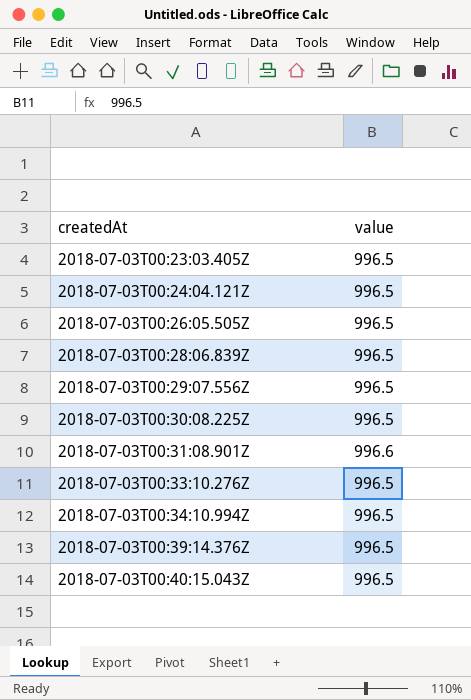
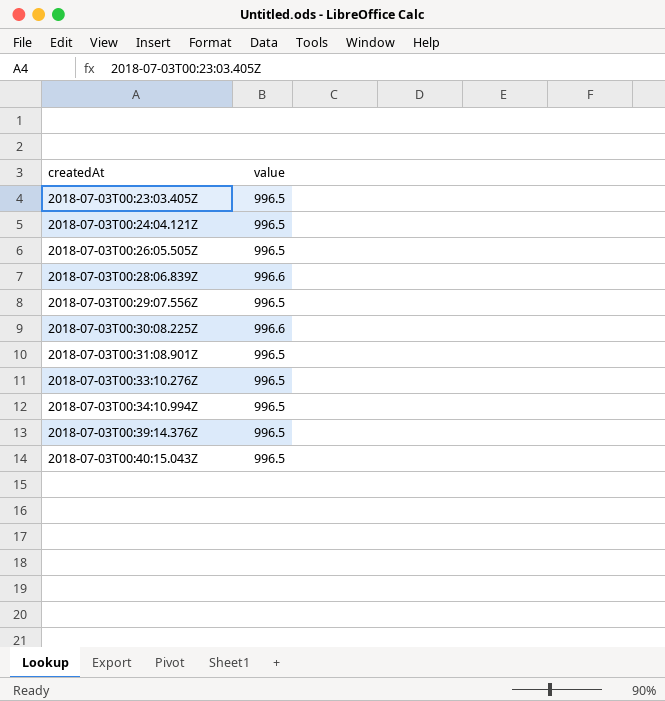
2018-07-03T00:28:06.839Z | value: 996.5 -> 996.6
2018-07-03T00:30:08.225Z | value: 996.5 -> 996.6
2018-07-03T00:31:08.901Z | value: 996.6 -> 996.5

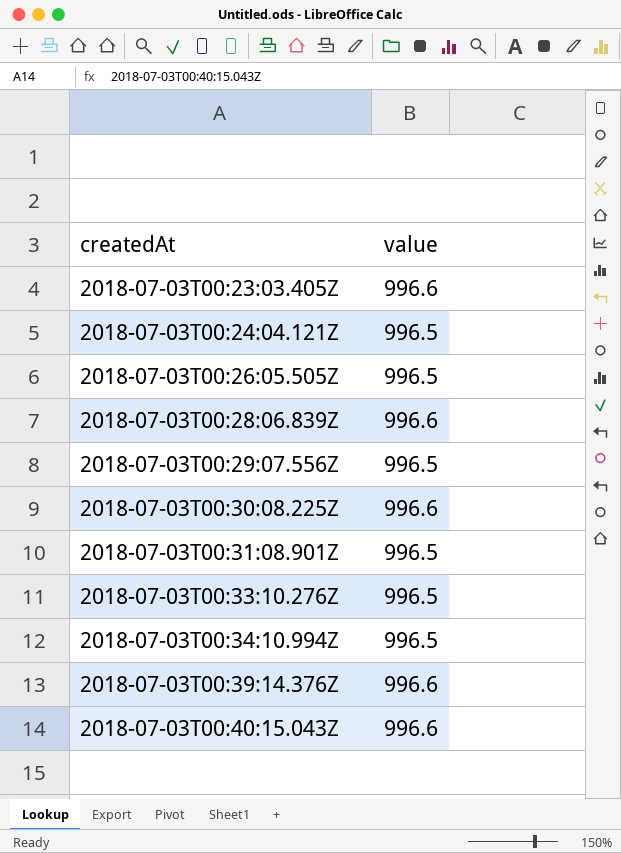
2018-07-03T00:23:03.405Z | value: 996.5 -> 996.6
2018-07-03T00:39:14.376Z | value: 996.5 -> 996.6
2018-07-03T00:40:15.043Z | value: 996.5 -> 996.6

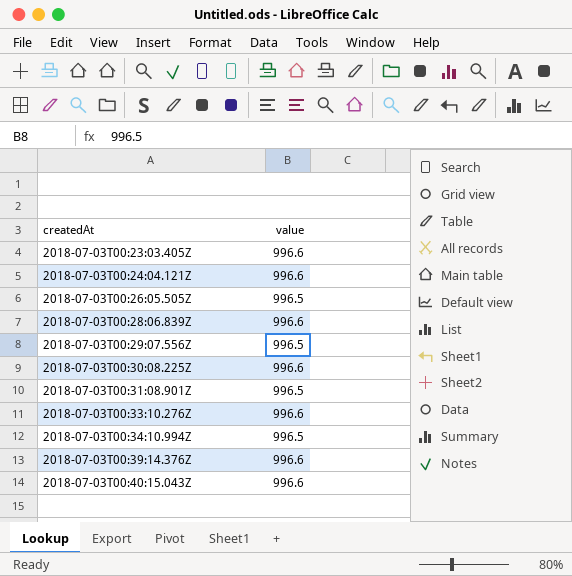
2018-07-03T00:24:04.121Z | value: 996.5 -> 996.6
2018-07-03T00:33:10.276Z | value: 996.5 -> 996.6

